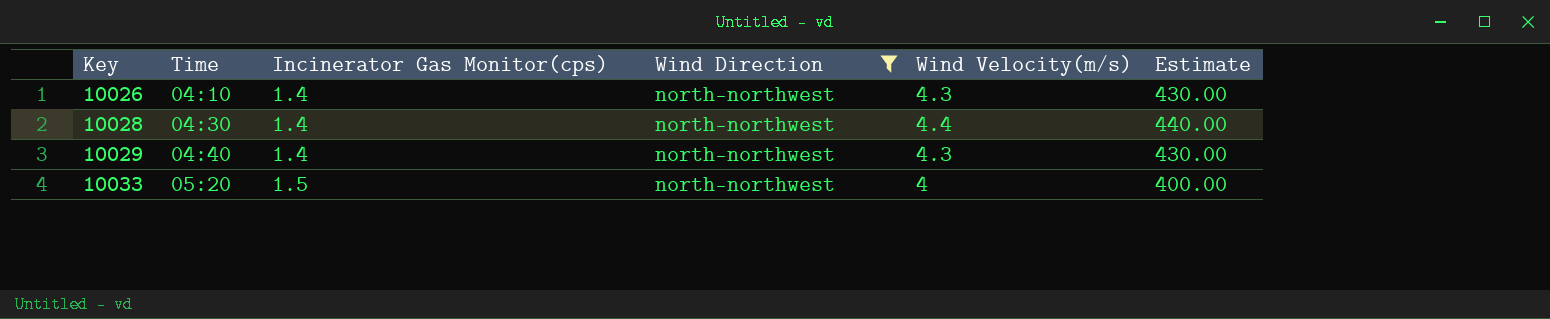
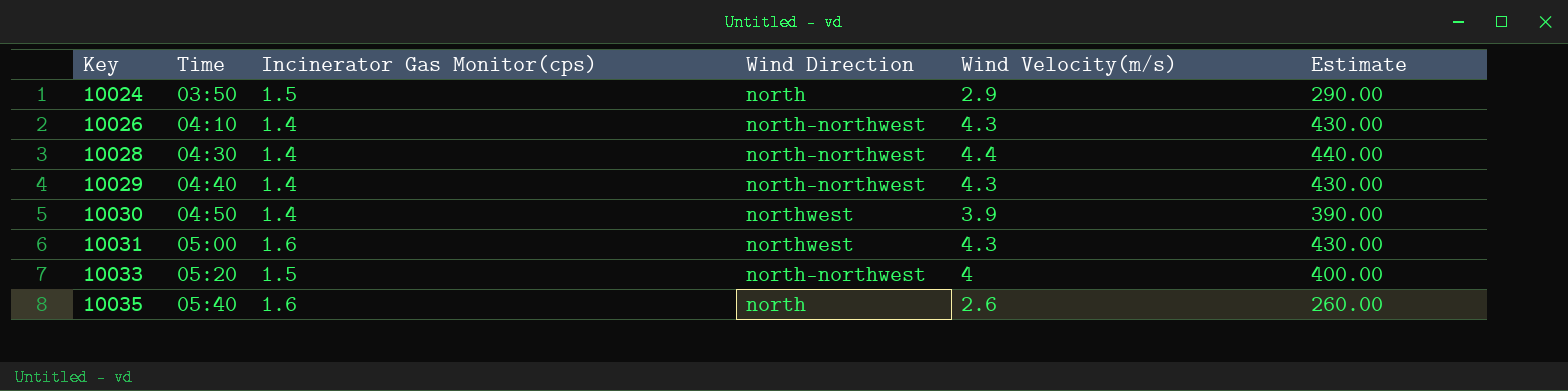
filter: Wind Direction = north-northwest -> none

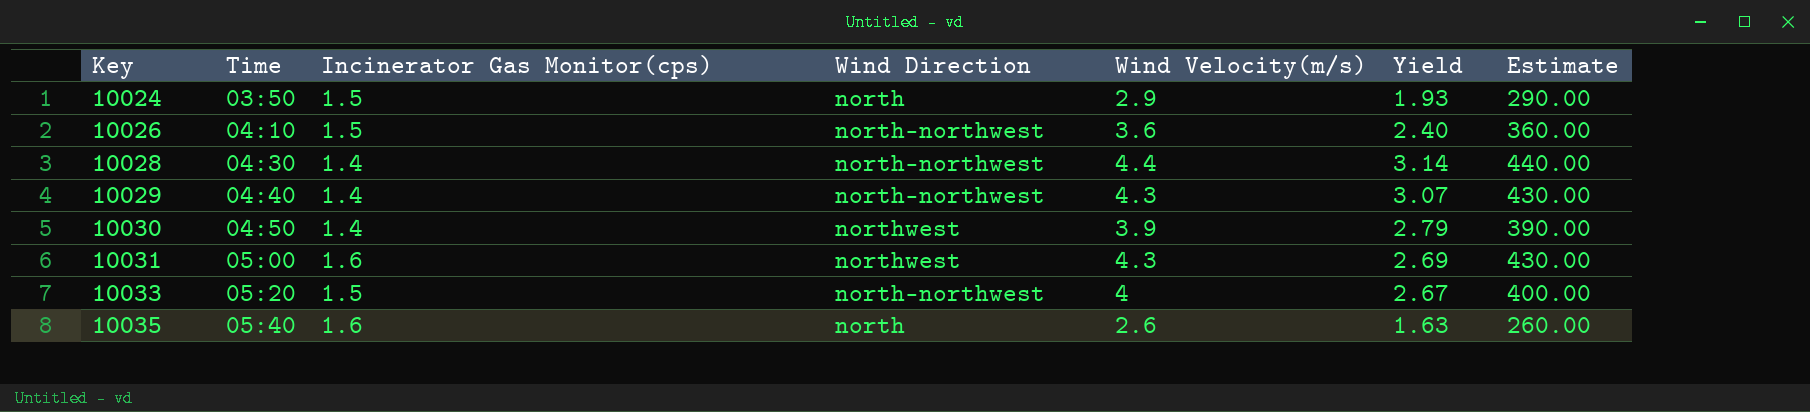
column Yield | formula: none -> [Wind Velocity(m/s)] / [Incinerator Gas Monitor(cps)]
10026 | Incinerator Gas Monitor(cps): 1.4 -> 1.5
10026 | Wind Velocity(m/s): 4.3 -> 3.6
10026 | Estimate: 430.00 -> 360.00

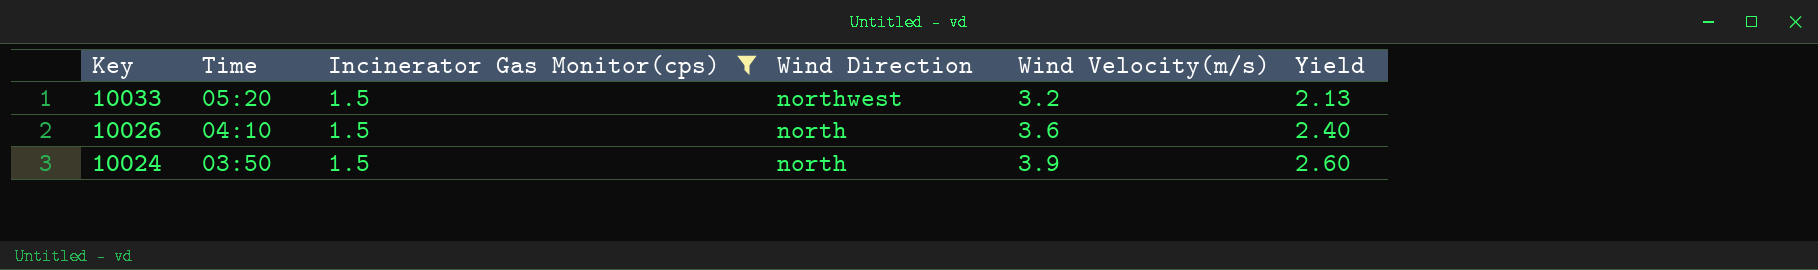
filter: none -> Incinerator Gas Monitor(cps) = 1.5
row order: Key ascending -> Key descending
column Estimate | formula: [Wind Velocity(m/s)] * 100 -> none
10033 | Wind Direction: north-northwest -> northwest
10033 | Wind Velocity(m/s): 4 -> 3.2
10033 | Yield: 2.67 -> 2.13
10026 | Wind Direction: north-northwest -> north
10024 | Wind Velocity(m/s): 2.9 -> 3.9
10024 | Yield: 1.93 -> 2.60

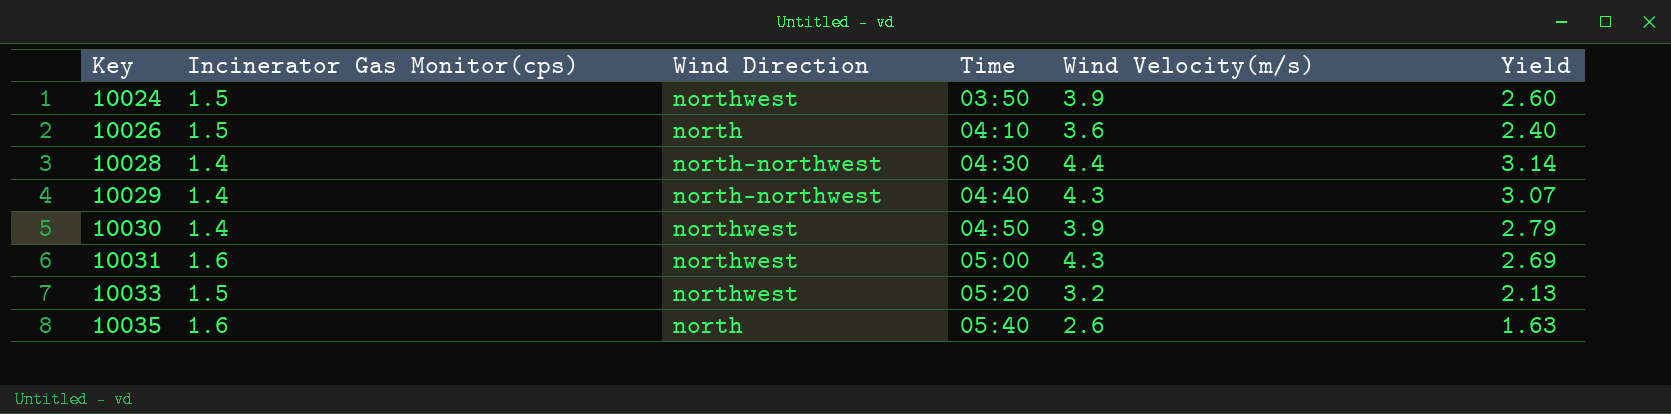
filter: Incinerator Gas Monitor(cps) = 1.5 -> none
row order: Key descending -> Key ascending
column Time | position: 2 -> 4
10024 | Wind Direction: north -> northwest

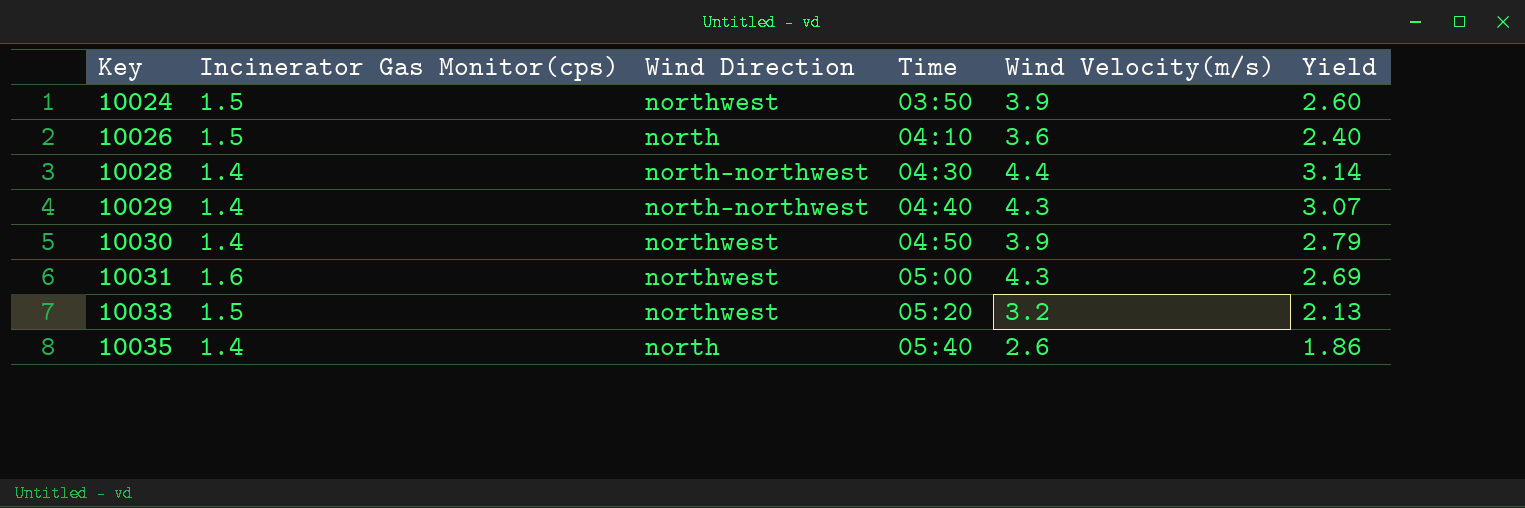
10035 | Incinerator Gas Monitor(cps): 1.6 -> 1.4
10035 | Yield: 1.63 -> 1.86

